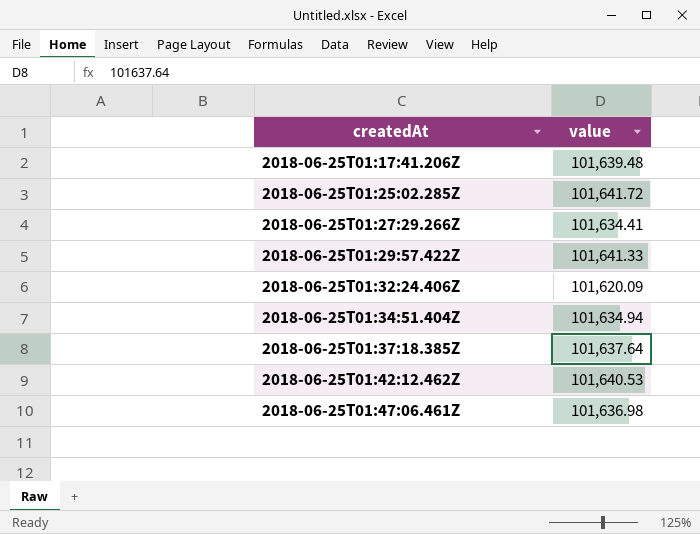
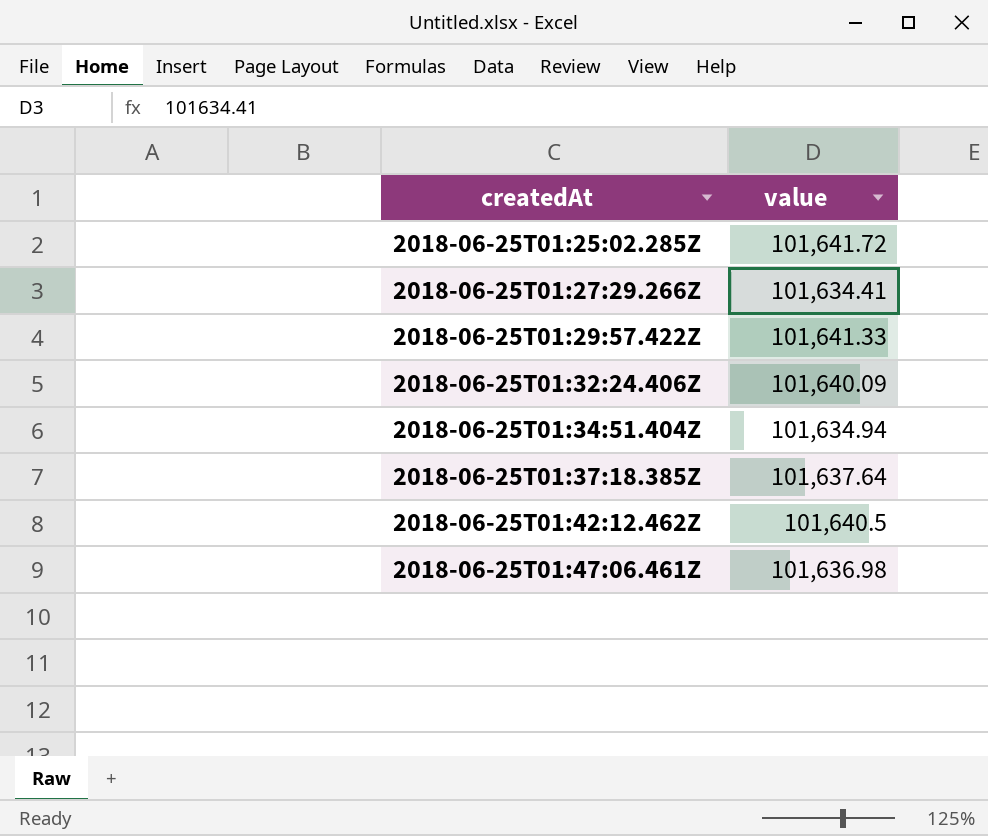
row 2018-06-25T01:17:41.206Z: 101,639.48 -> none
2018-06-25T01:32:24.406Z | value: 101,620.09 -> 101,640.09
2018-06-25T01:42:12.462Z | value: 101,640.53 -> 101,640.5

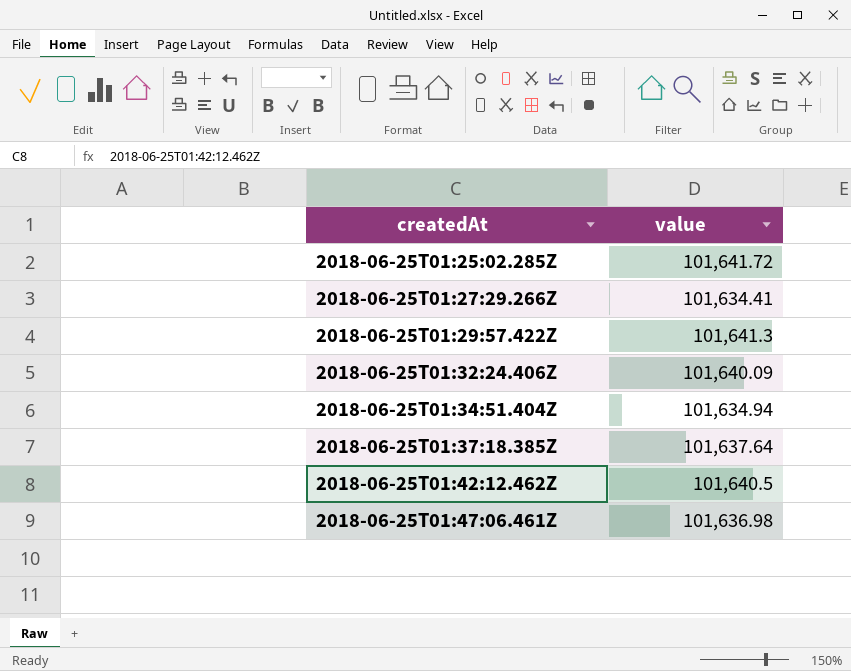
2018-06-25T01:29:57.422Z | value: 101,641.33 -> 101,641.3

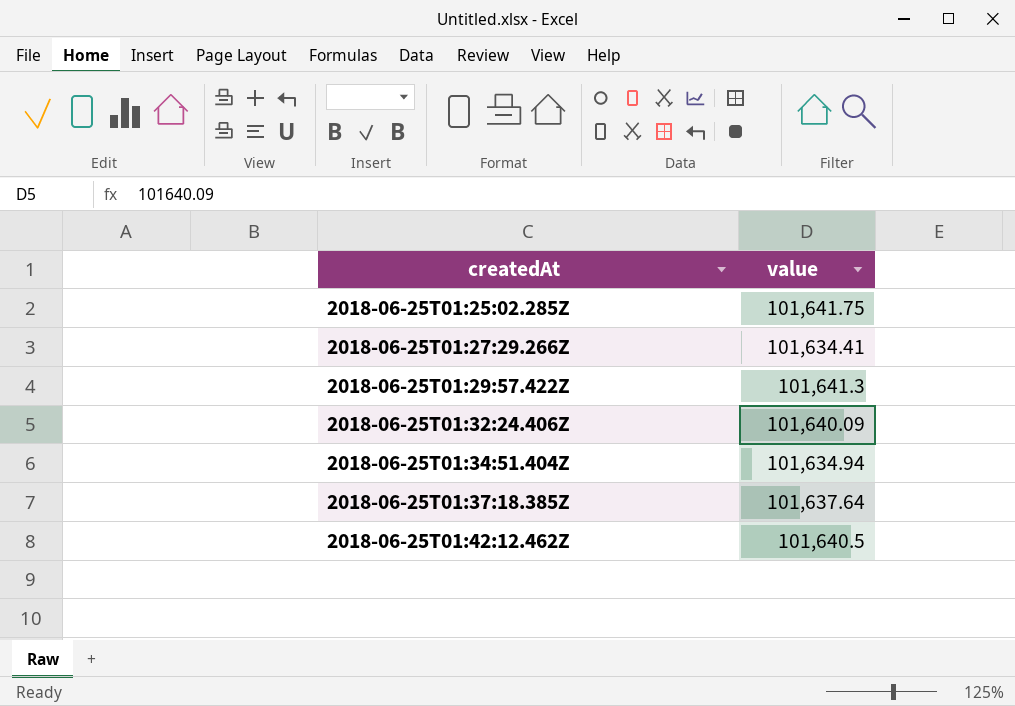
row 2018-06-25T01:47:06.461Z: 101,636.98 -> none
2018-06-25T01:25:02.285Z | value: 101,641.72 -> 101,641.75

